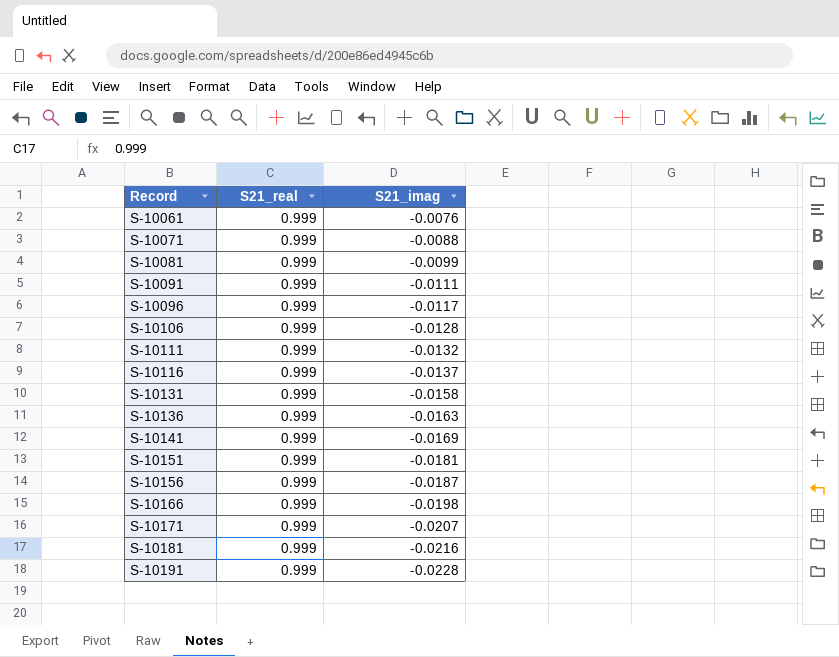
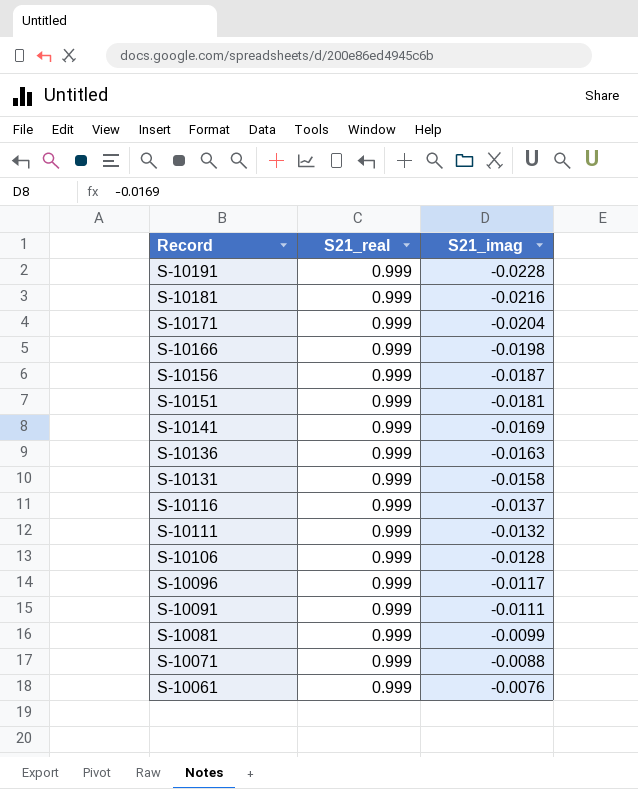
row order: Record ascending -> Record descending
S-10171 | S21_imag: -0.0207 -> -0.0204

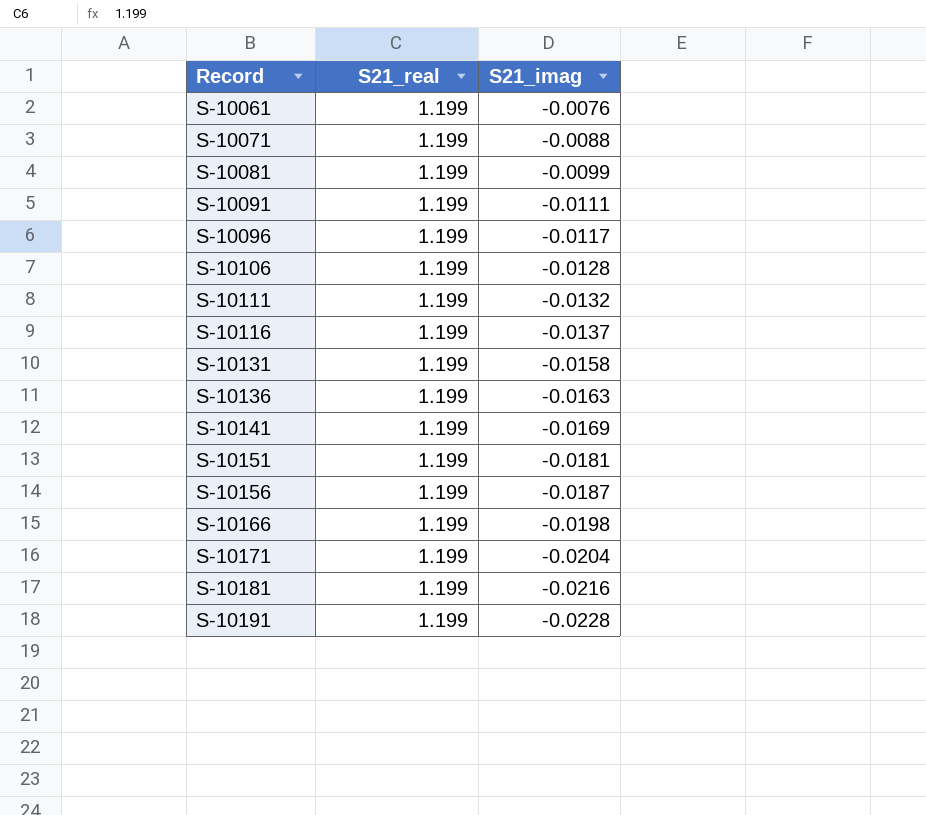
row order: Record descending -> Record ascending
S-10061 | S21_real: 0.999 -> 1.199
S-10071 | S21_real: 0.999 -> 1.199
S-10081 | S21_real: 0.999 -> 1.199
S-10091 | S21_real: 0.999 -> 1.199
S-10096 | S21_real: 0.999 -> 1.199
S-10106 | S21_real: 0.999 -> 1.199
S-10111 | S21_real: 0.999 -> 1.199
S-10116 | S21_real: 0.999 -> 1.199
S-10131 | S21_real: 0.999 -> 1.199
S-10136 | S21_real: 0.999 -> 1.199
S-10141 | S21_real: 0.999 -> 1.199
S-10151 | S21_real: 0.999 -> 1.199
S-10156 | S21_real: 0.999 -> 1.199
S-10166 | S21_real: 0.999 -> 1.199
S-10171 | S21_real: 0.999 -> 1.199
S-10181 | S21_real: 0.999 -> 1.199
S-10191 | S21_real: 0.999 -> 1.199

